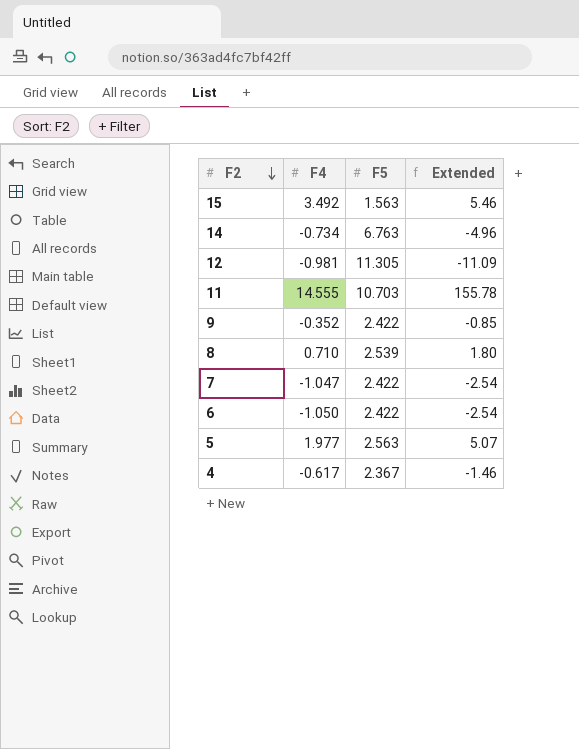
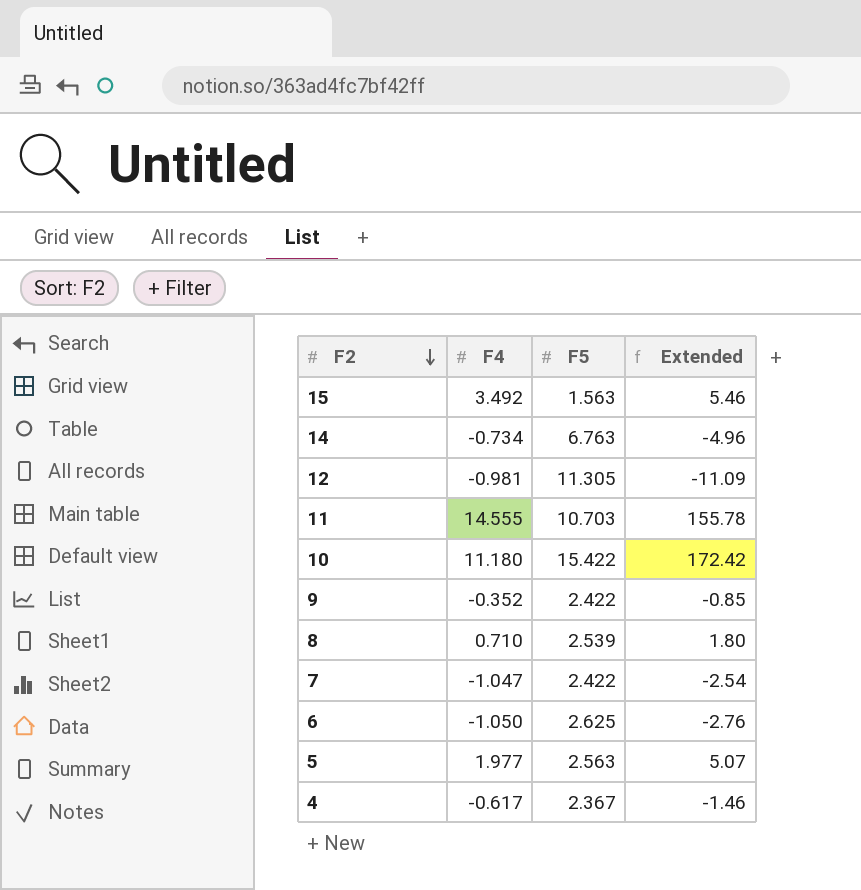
row 10: none -> 11.180 | 15.422 | 172.42
6 | F5: 2.422 -> 2.625
6 | Extended: -2.54 -> -2.76

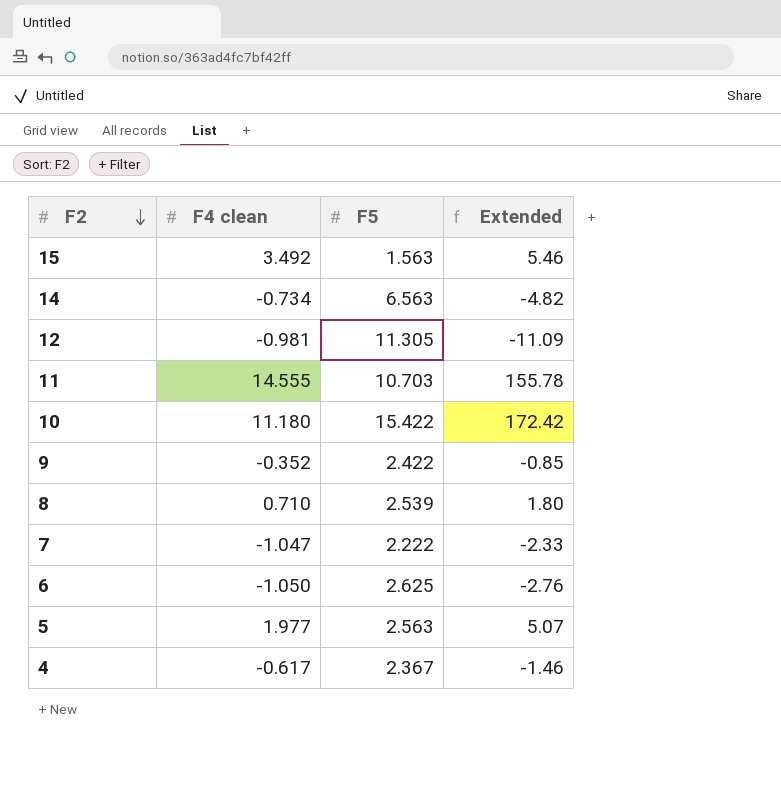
column name: F4 -> F4 clean
14 | F5: 6.763 -> 6.563
14 | Extended: -4.96 -> -4.82
7 | F5: 2.422 -> 2.222
7 | Extended: -2.54 -> -2.33

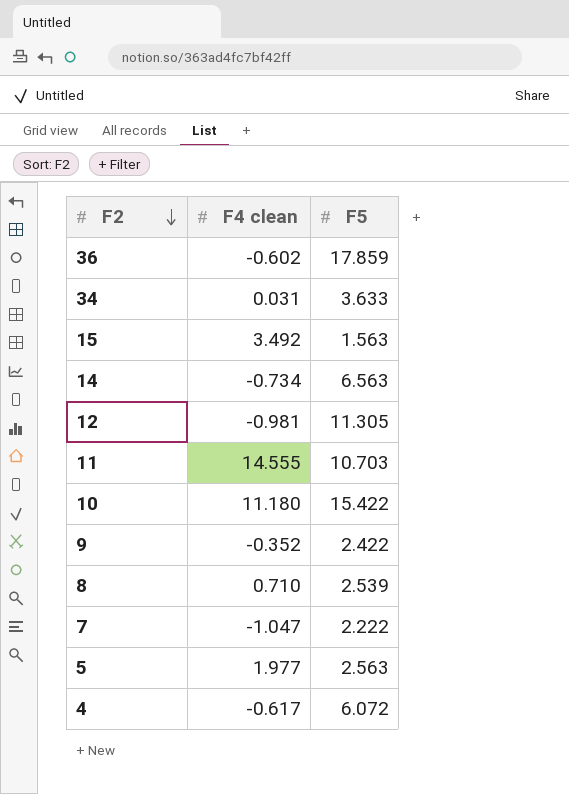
column Extended | formula: [F4 clean] * [F5] -> none
row 6: -1.050 | 2.625 | -2.76 -> none
row 36: none -> -0.602 | 17.859
row 34: none -> 0.031 | 3.633
4 | F5: 2.367 -> 6.072

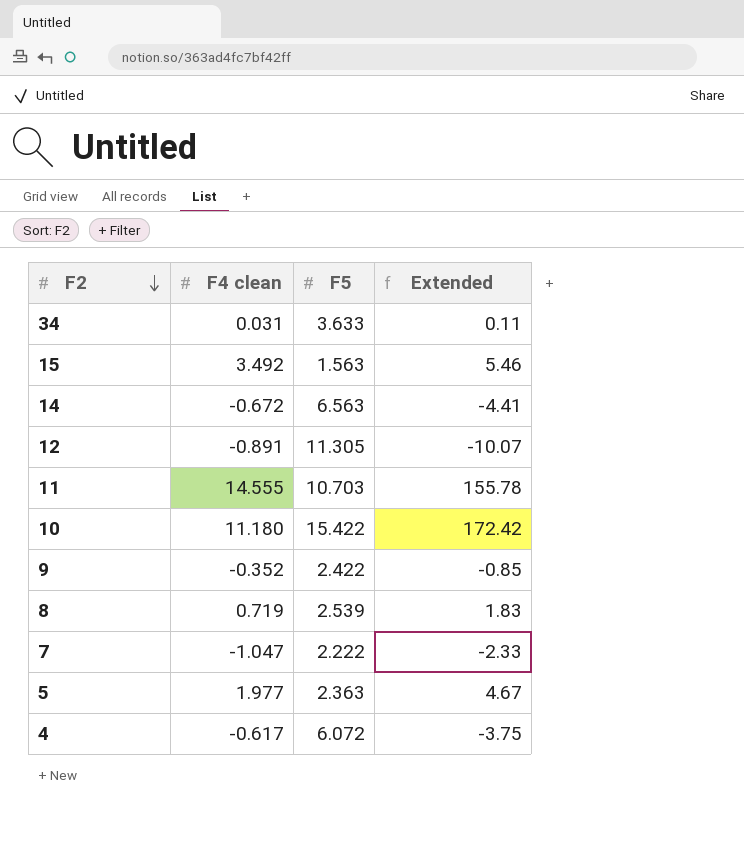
column Extended | formula: none -> [F4 clean] * [F5]
row 36: -0.602 | 17.859 -> none
14 | F4 clean: -0.734 -> -0.672
12 | F4 clean: -0.981 -> -0.891
8 | F4 clean: 0.710 -> 0.719
5 | F5: 2.563 -> 2.363

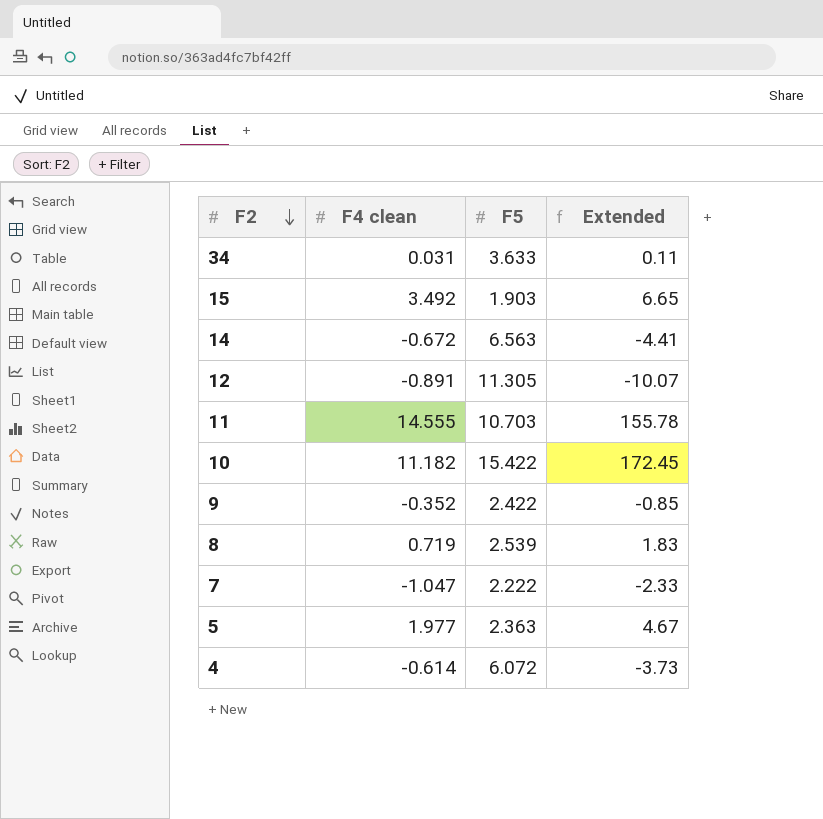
15 | F5: 1.563 -> 1.903
15 | Extended: 5.46 -> 6.65
10 | F4 clean: 11.180 -> 11.182
10 | Extended: 172.42 -> 172.45
4 | F4 clean: -0.617 -> -0.614
4 | Extended: -3.75 -> -3.73

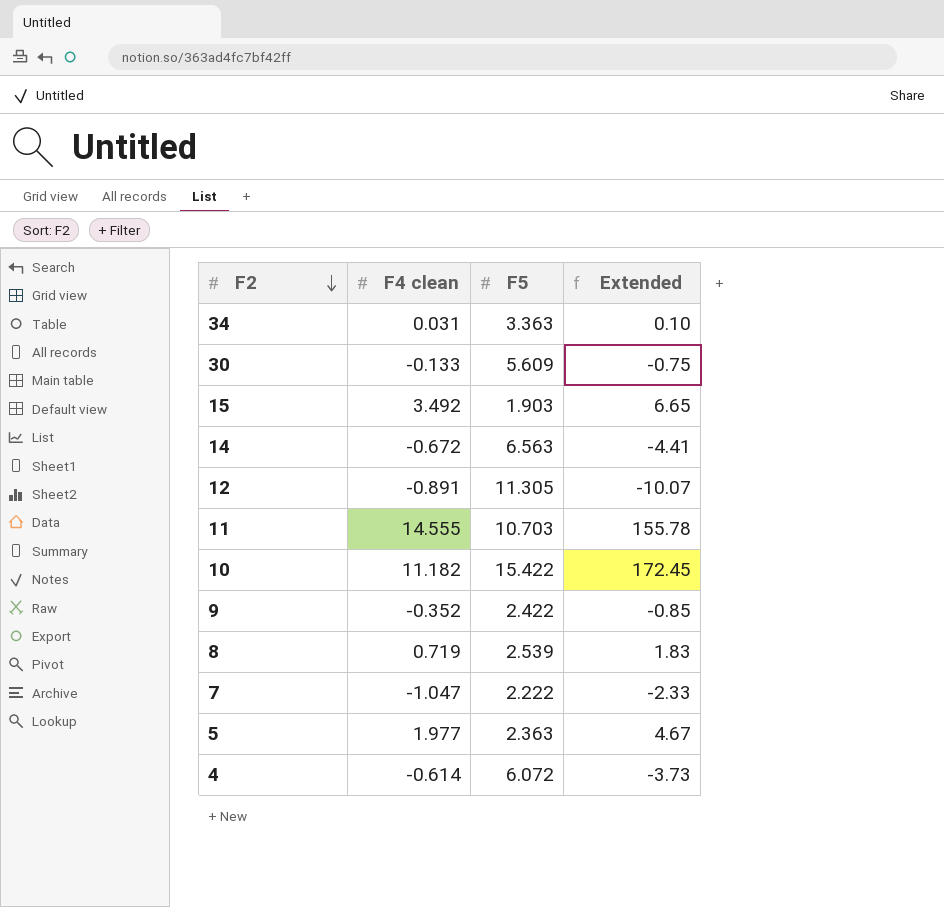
34 | F5: 3.633 -> 3.363
34 | Extended: 0.11 -> 0.10
row 30: none -> -0.133 | 5.609 | -0.75

